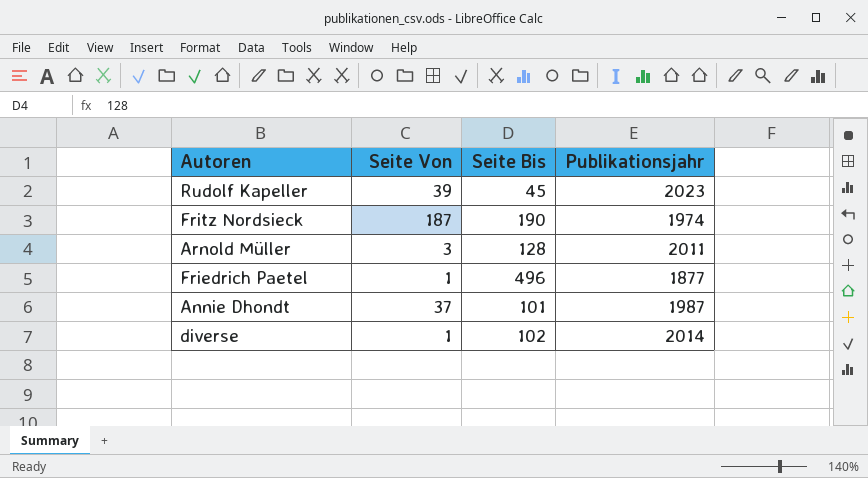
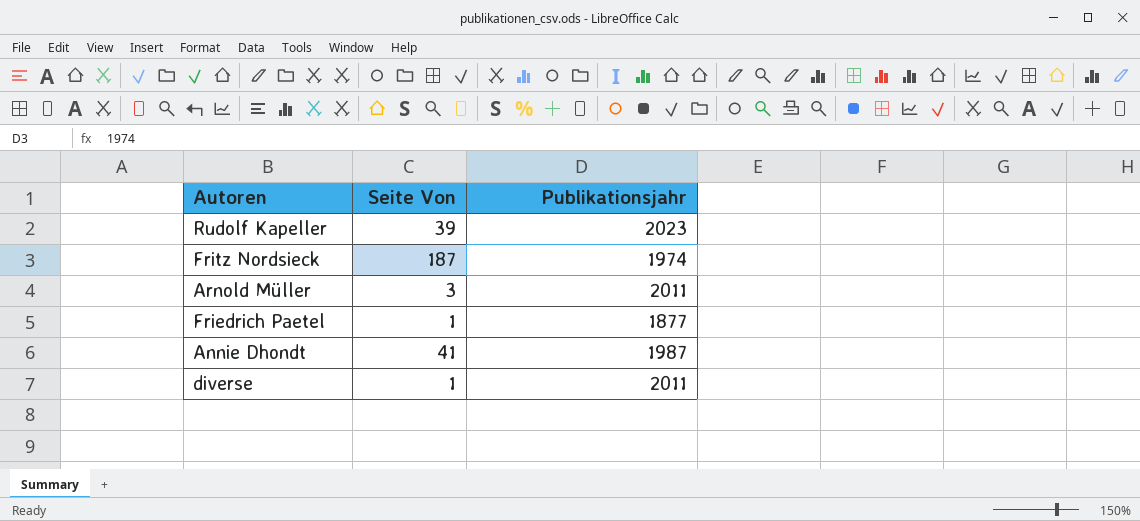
column Seite Bis | position: 3 -> none
Annie Dhondt | Seite Von: 37 -> 41
diverse | Publikationsjahr: 2014 -> 2011

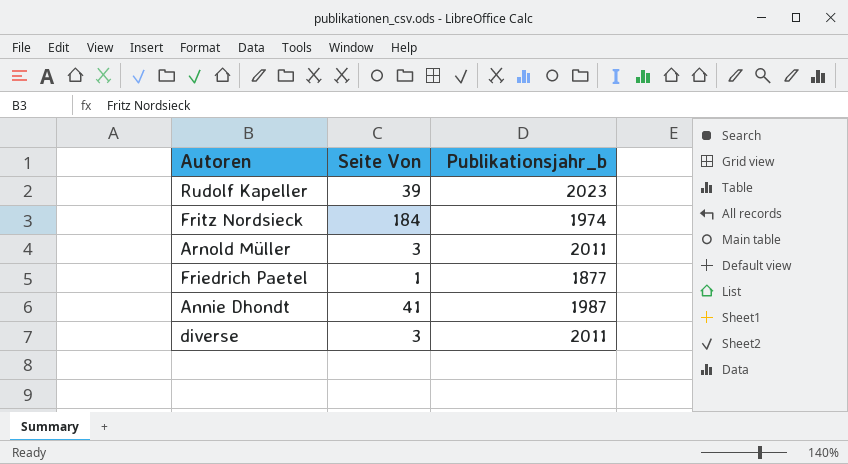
column name: Publikationsjahr -> Publikationsjahr_b
Fritz Nordsieck | Seite Von: 187 -> 184
diverse | Seite Von: 1 -> 3

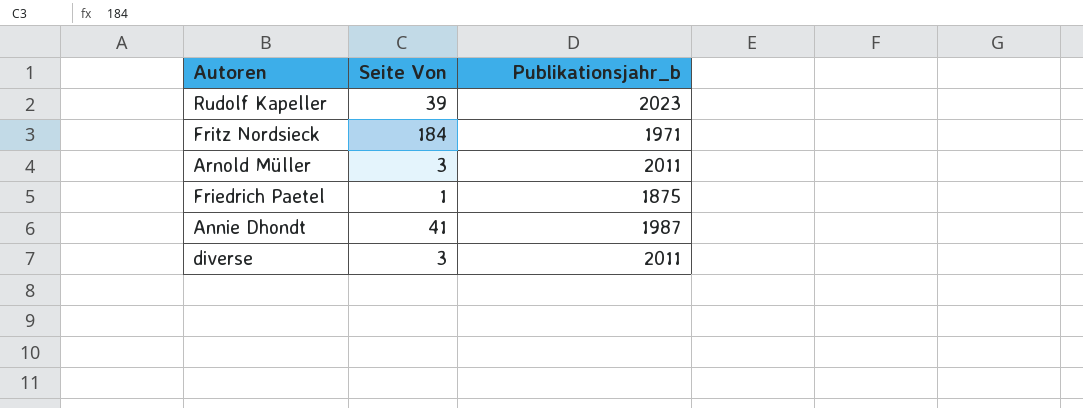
Fritz Nordsieck | Publikationsjahr_b: 1974 -> 1971
Friedrich Paetel | Publikationsjahr_b: 1877 -> 1875

